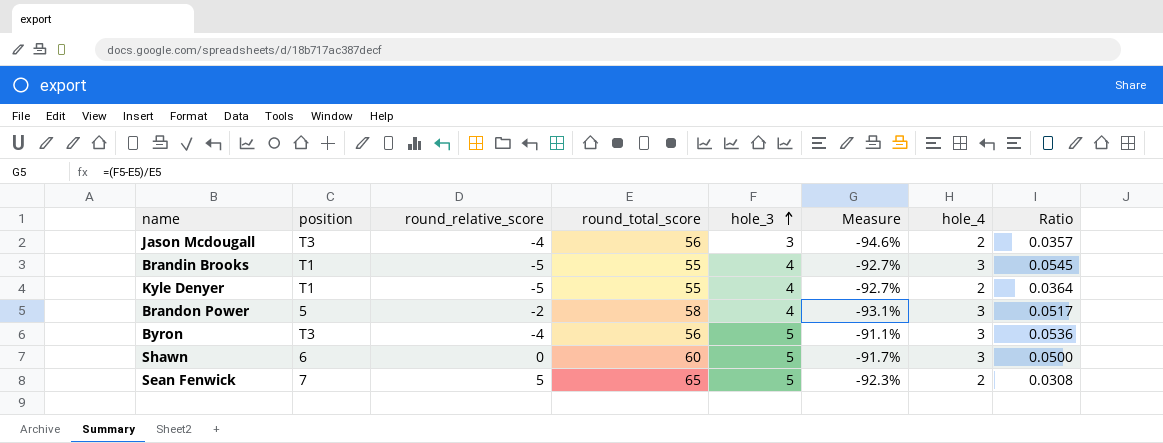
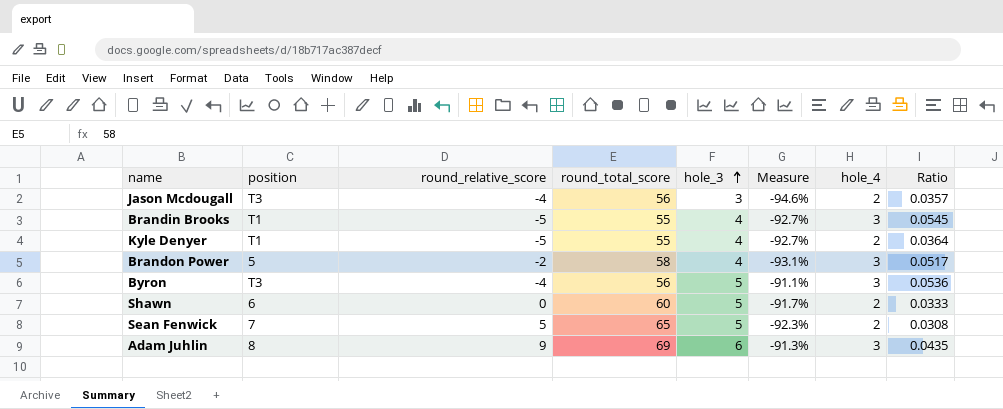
Shawn | hole_4: 3 -> 2
Shawn | Ratio: 0.0500 -> 0.0333
row Adam Juhlin: none -> 8 | 9 | 69 | 6 | -91.3% | 3 | 0.0435

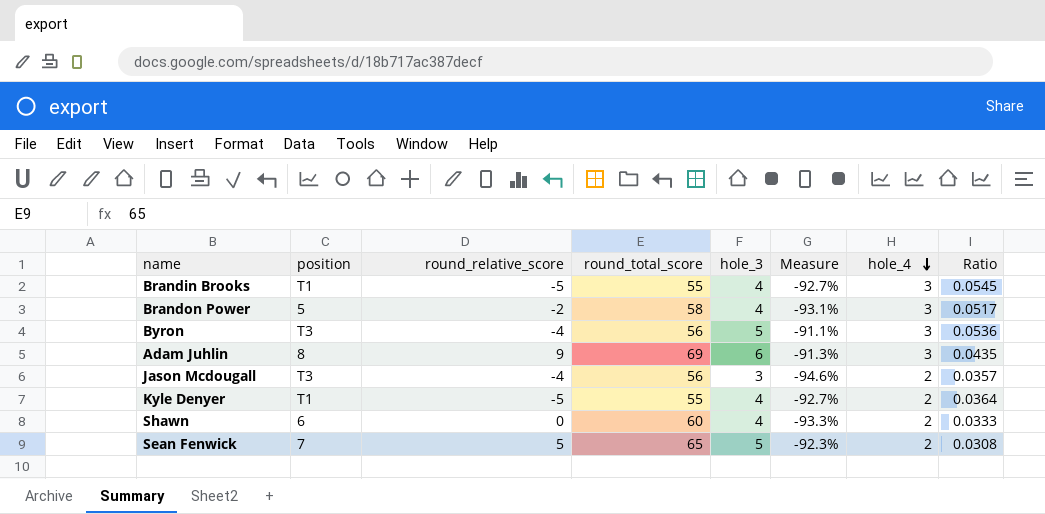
row order: hole_3 ascending -> hole_4 descending
Shawn | hole_3: 5 -> 4
Shawn | Measure: -91.7% -> -93.3%

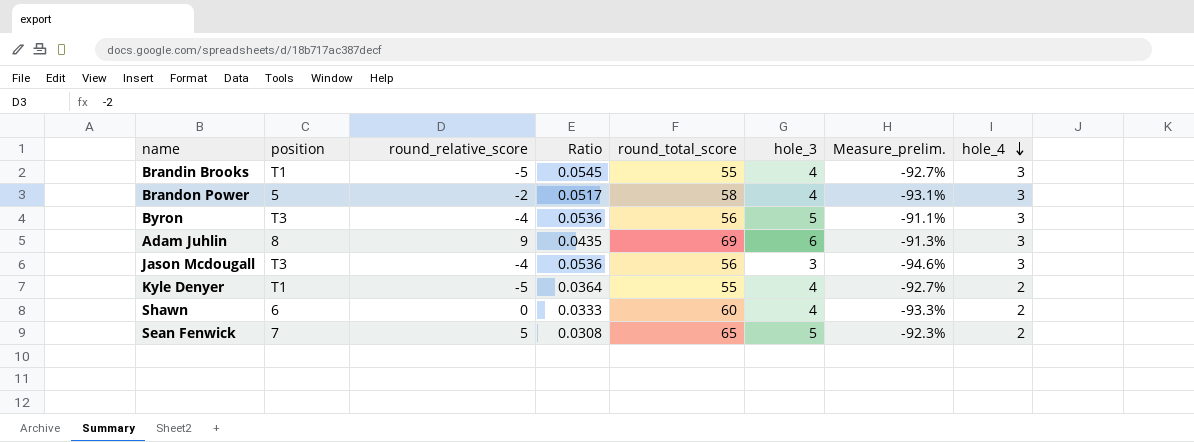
column Ratio | position: 8 -> 4
column name: Measure -> Measure_prelim.
Jason Mcdougall | Ratio: 0.0357 -> 0.0536
Jason Mcdougall | hole_4: 2 -> 3

